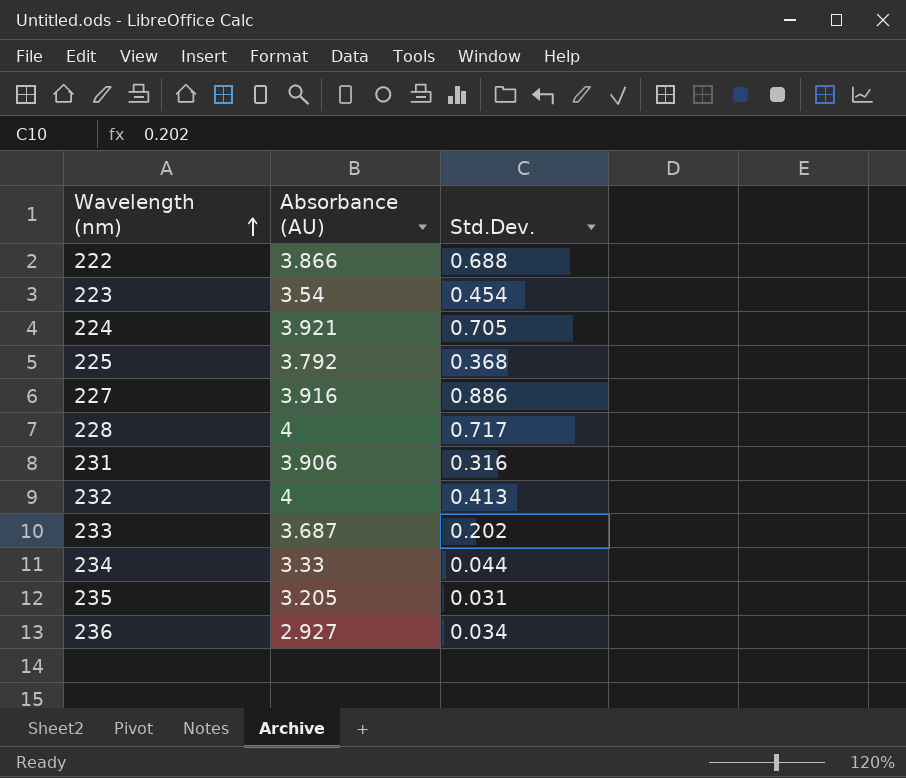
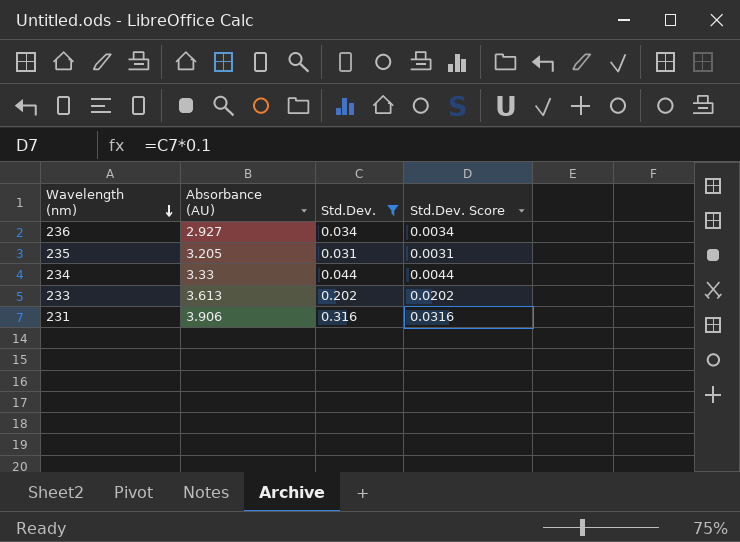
filter: none -> Std.Dev. <= 0.316
row order: Wavelength (nm) ascending -> Wavelength (nm) descending
column Std.Dev. Score | formula: none -> [Std.Dev.] * 0.1
233 | Absorbance (AU): 3.687 -> 3.613

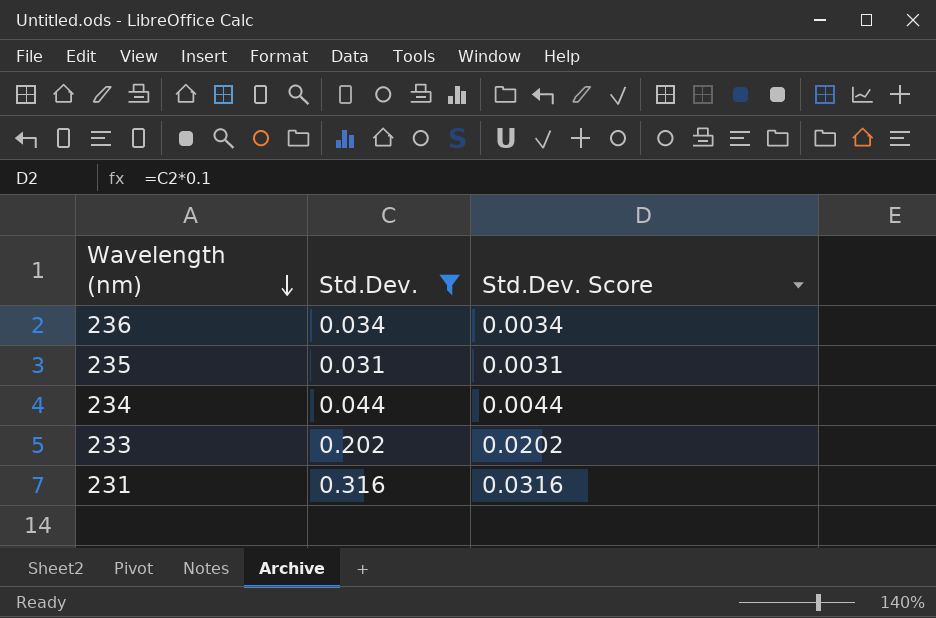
column Absorbance (AU) | position: 2 -> none

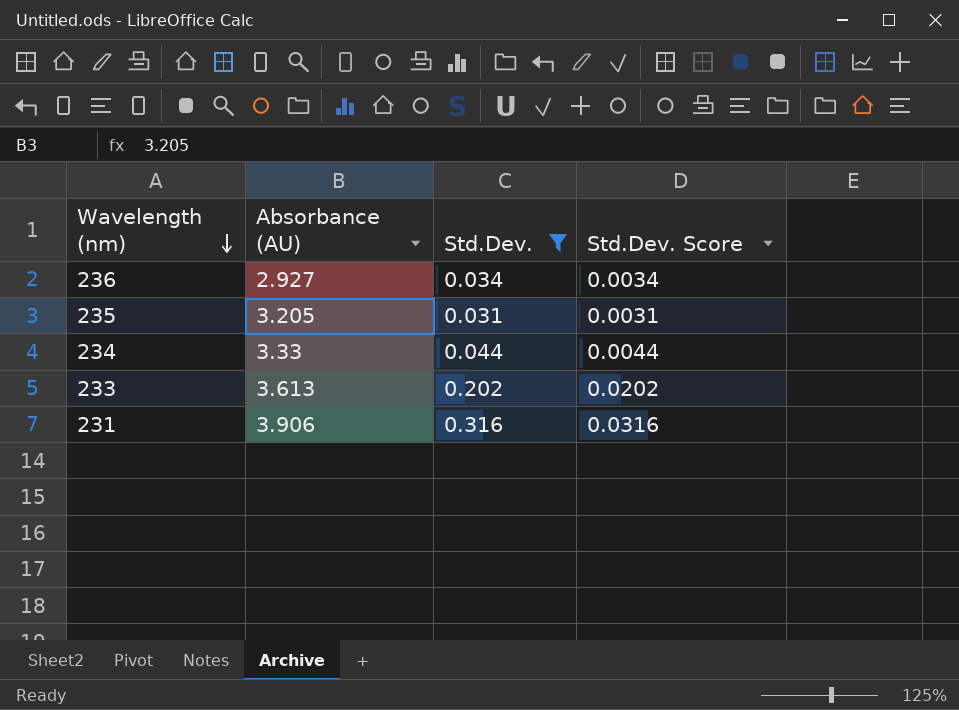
column Absorbance (AU) | position: none -> 2

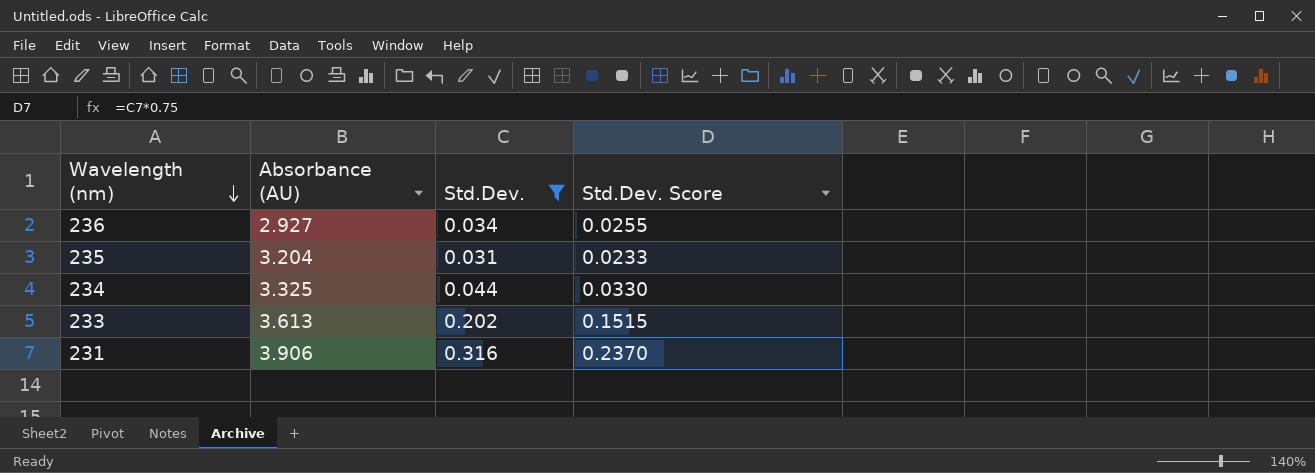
column Std.Dev. Score | formula: [Std.Dev.] * 0.1 -> [Std.Dev.] * 0.75
235 | Absorbance (AU): 3.205 -> 3.204
234 | Absorbance (AU): 3.33 -> 3.325

